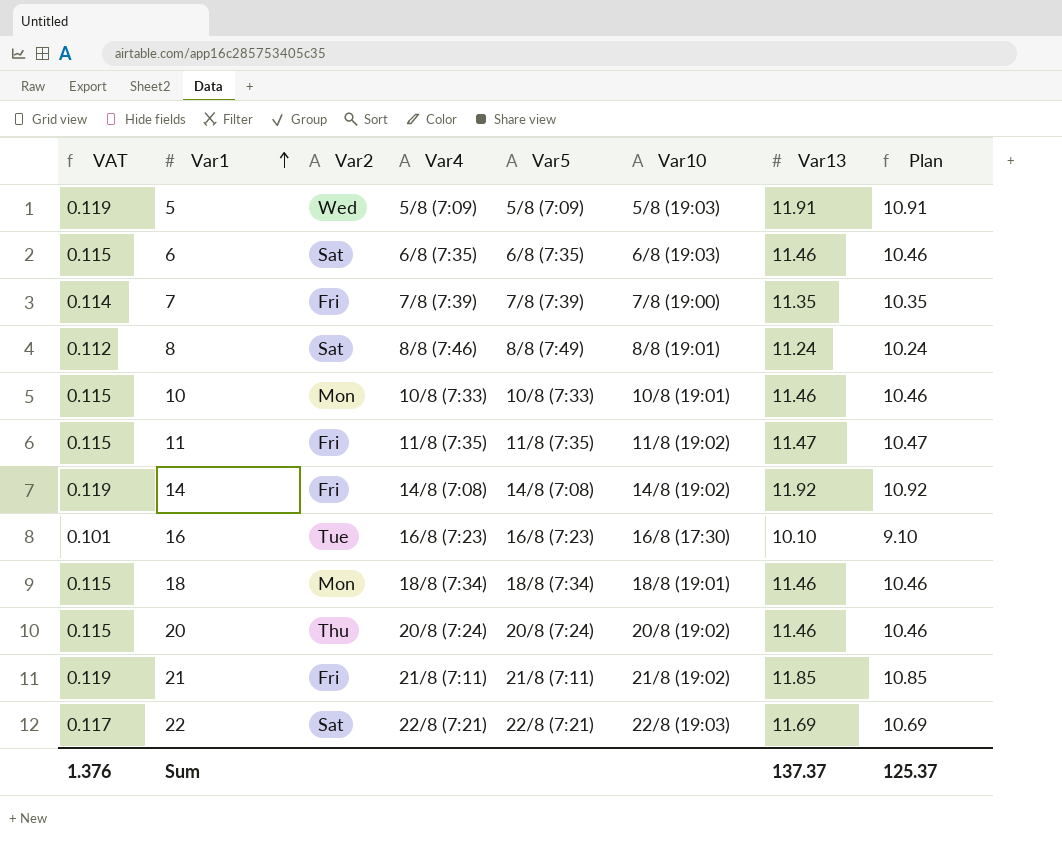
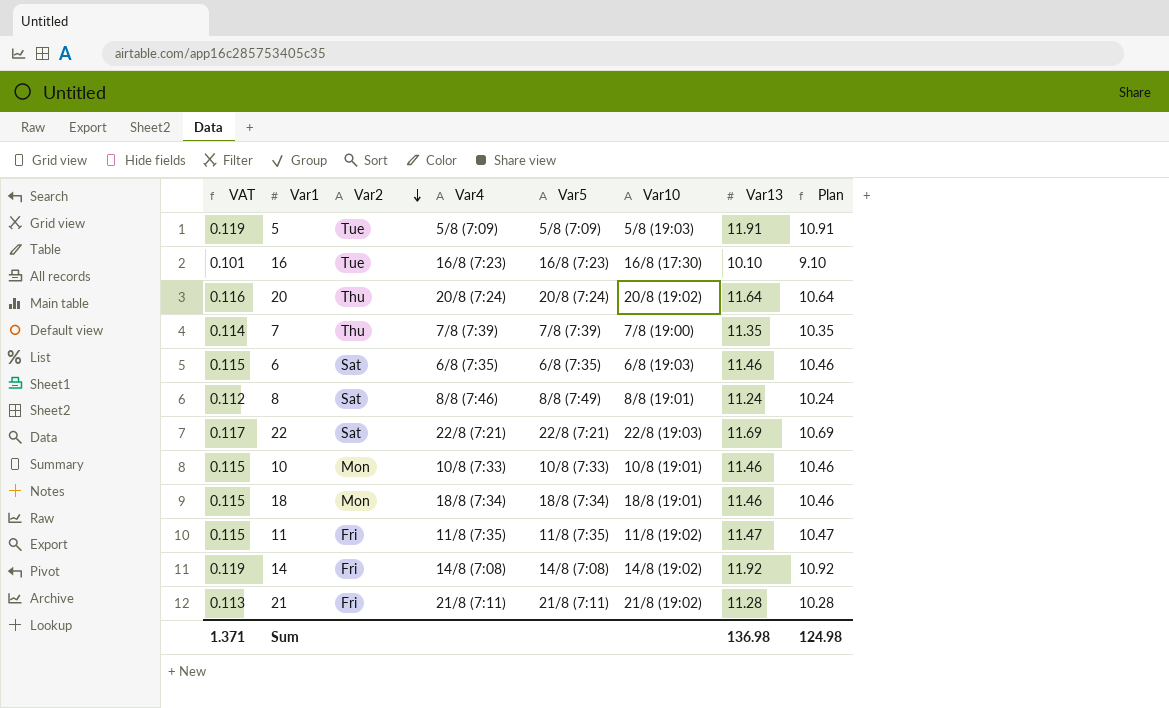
row order: Var1 ascending -> Var2 descending
5 | Var2: Wed -> Tue
20 | VAT: 0.115 -> 0.116
20 | Var13: 11.46 -> 11.64
20 | Plan: 10.46 -> 10.64
7 | Var2: Fri -> Thu
21 | VAT: 0.119 -> 0.113
21 | Var13: 11.85 -> 11.28
21 | Plan: 10.85 -> 10.28
Sum | VAT: 1.376 -> 1.371
Sum | Var13: 137.37 -> 136.98
Sum | Plan: 125.37 -> 124.98

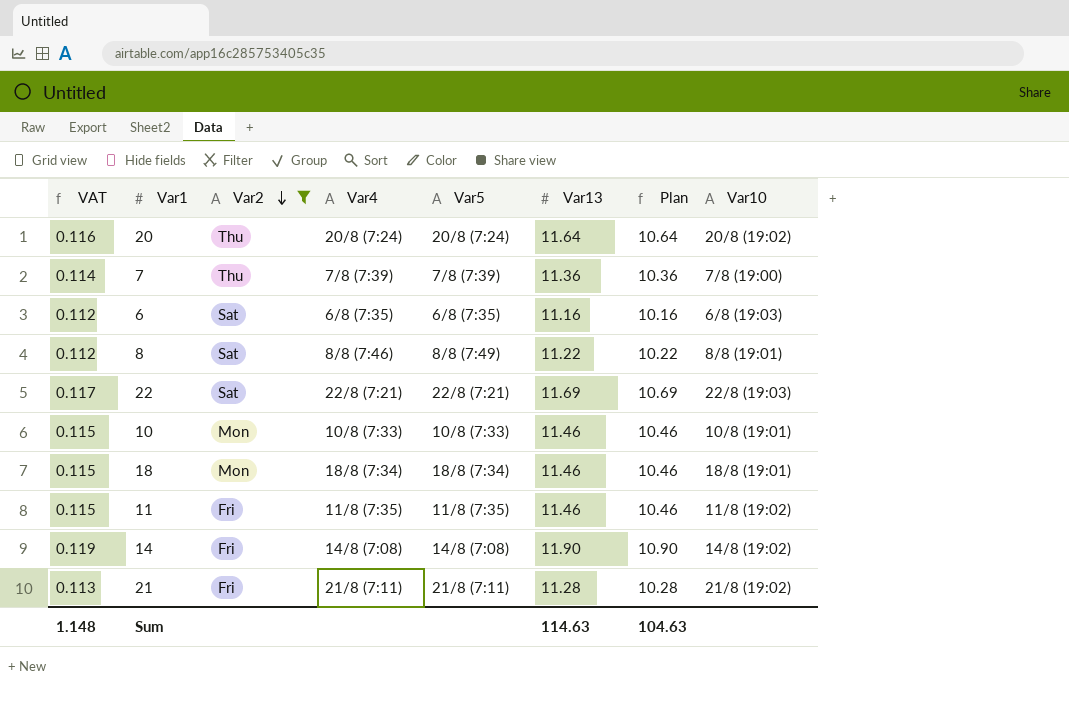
filter: none -> Var2 != Tue
column Var10 | position: 6 -> 8
7 | Var13: 11.35 -> 11.36
7 | Plan: 10.35 -> 10.36
6 | VAT: 0.115 -> 0.112
6 | Var13: 11.46 -> 11.16
6 | Plan: 10.46 -> 10.16
8 | Var13: 11.24 -> 11.22
8 | Plan: 10.24 -> 10.22
11 | Var13: 11.47 -> 11.46
11 | Plan: 10.47 -> 10.46
14 | Var13: 11.92 -> 11.90
14 | Plan: 10.92 -> 10.90
Sum | VAT: 1.371 -> 1.148
Sum | Var13: 136.98 -> 114.63
Sum | Plan: 124.98 -> 104.63

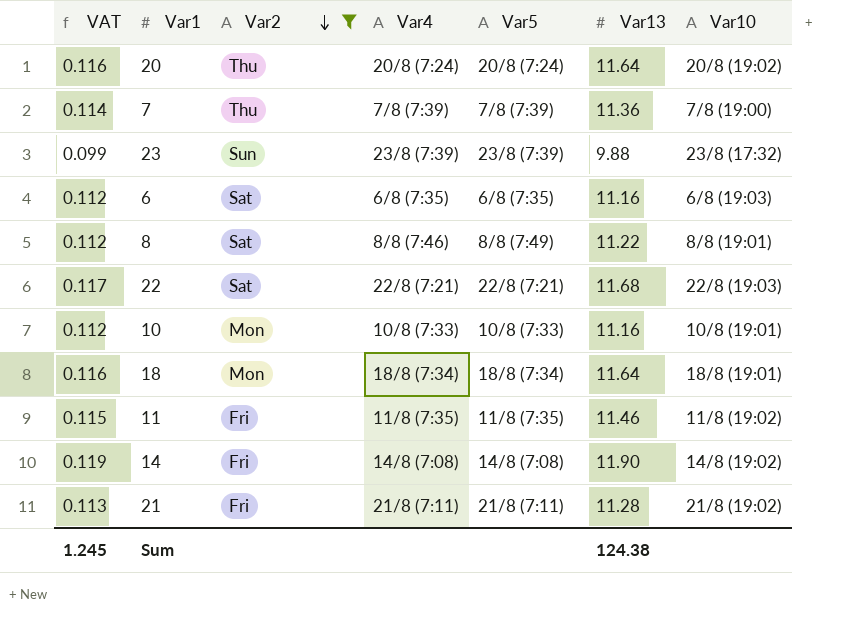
column Plan | formula: [Var13] - 1 -> none
row 23: none -> 0.099 | Sun | 23/8 (7:39) | 23/8 (7:39) | 9.88 | 23/8 (17:32)
22 | Var13: 11.69 -> 11.68
10 | VAT: 0.115 -> 0.112
10 | Var13: 11.46 -> 11.16
18 | VAT: 0.115 -> 0.116
18 | Var13: 11.46 -> 11.64
Sum | VAT: 1.148 -> 1.245
Sum | Var13: 114.63 -> 124.38

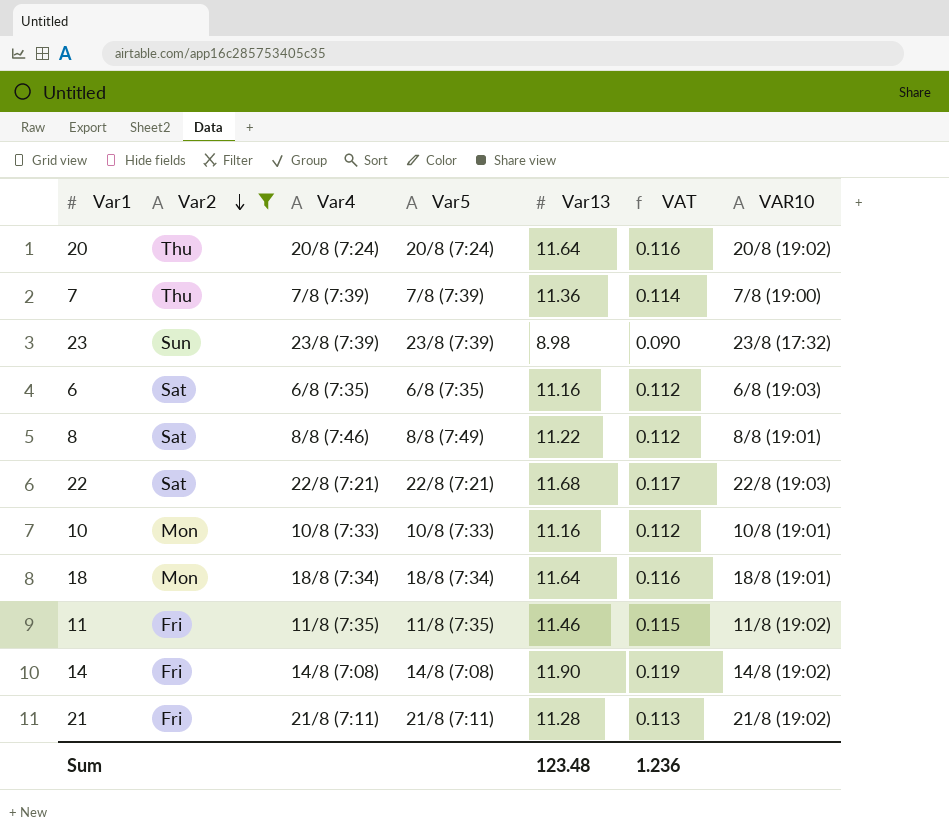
column VAT | position: 1 -> 6
column name: Var10 -> VAR10
23 | Var13: 9.88 -> 8.98
23 | VAT: 0.099 -> 0.090
Sum | Var13: 124.38 -> 123.48
Sum | VAT: 1.245 -> 1.236

